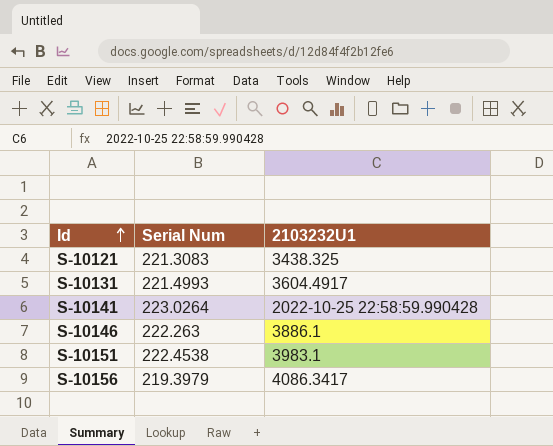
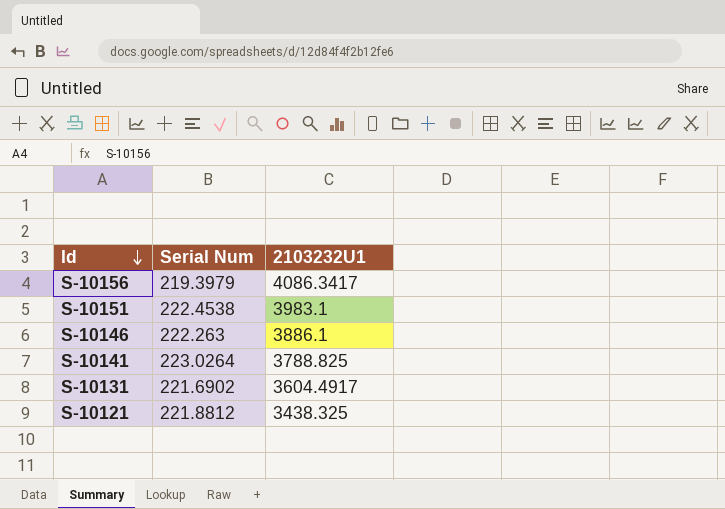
row order: Id ascending -> Id descending
S-10141 | 2103232U1: 2022-10-25 22:58:59.990428 -> 3788.825
S-10131 | Serial Num: 221.4993 -> 221.6902
S-10121 | Serial Num: 221.3083 -> 221.8812

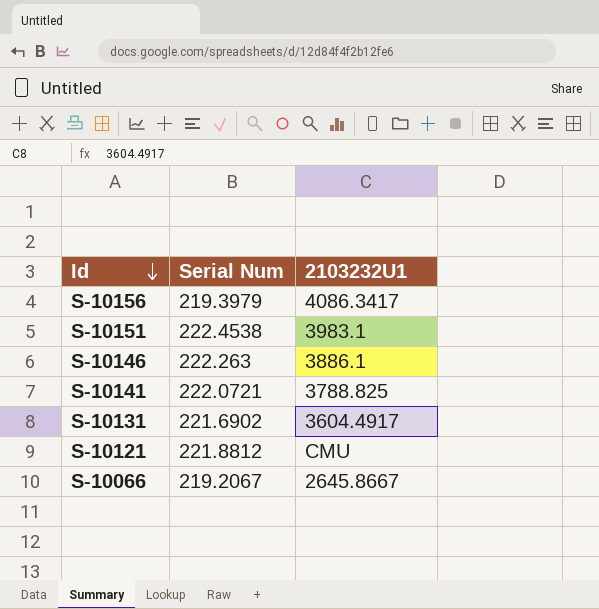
S-10141 | Serial Num: 223.0264 -> 222.0721
S-10121 | 2103232U1: 3438.325 -> CMU
row S-10066: none -> 219.2067 | 2645.8667

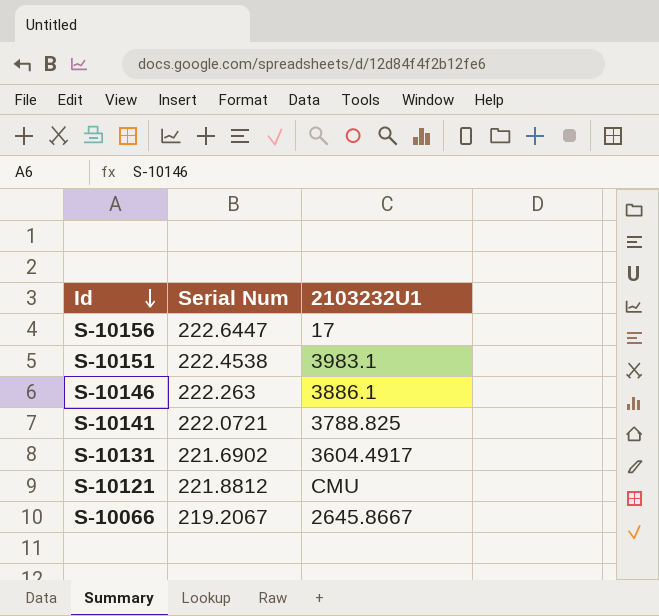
S-10156 | Serial Num: 219.3979 -> 222.6447
S-10156 | 2103232U1: 4086.3417 -> 17

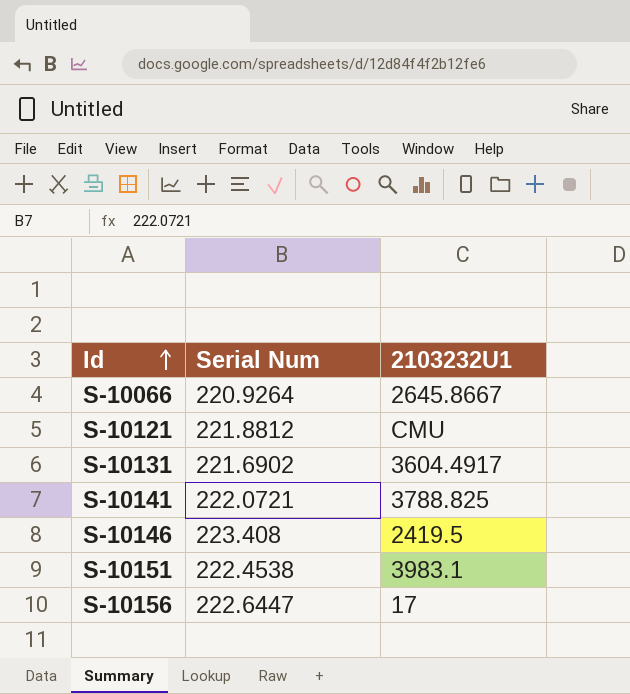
row order: Id descending -> Id ascending
S-10066 | Serial Num: 219.2067 -> 220.9264
S-10146 | Serial Num: 222.263 -> 223.408
S-10146 | 2103232U1: 3886.1 -> 2419.5

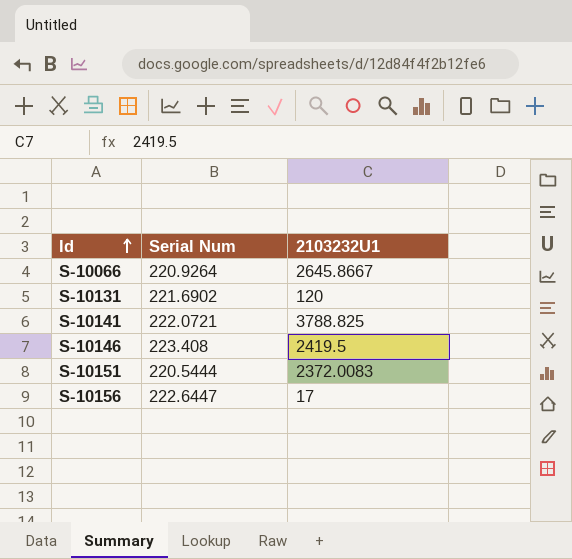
row S-10121: 221.8812 | CMU -> none
S-10131 | 2103232U1: 3604.4917 -> 120
S-10151 | Serial Num: 222.4538 -> 220.5444
S-10151 | 2103232U1: 3983.1 -> 2372.0083

